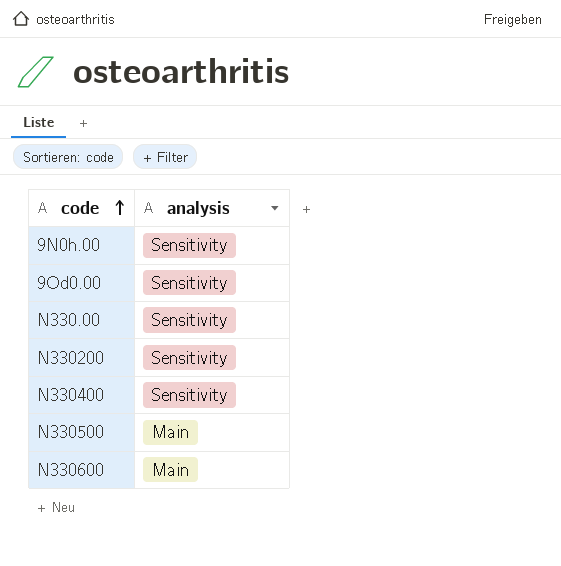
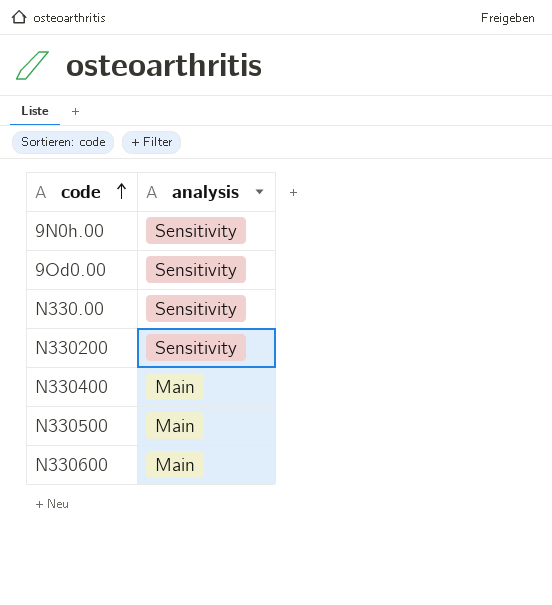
N330400 | analysis: Sensitivity -> Main

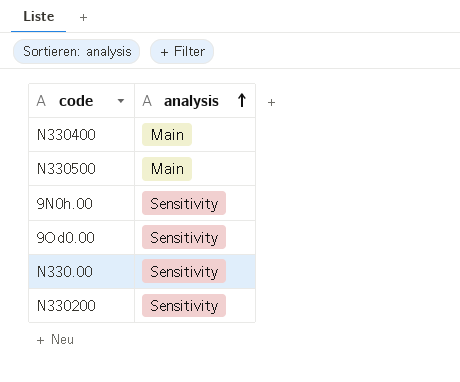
row order: code ascending -> analysis ascending
row N330600: Main -> none

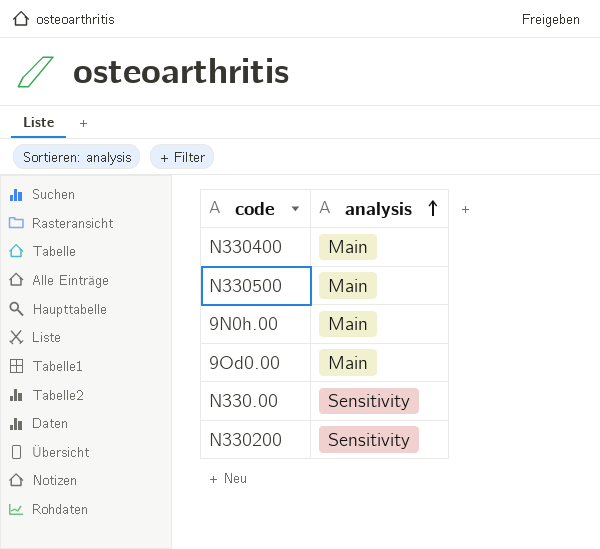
9N0h.00 | analysis: Sensitivity -> Main
9Od0.00 | analysis: Sensitivity -> Main

